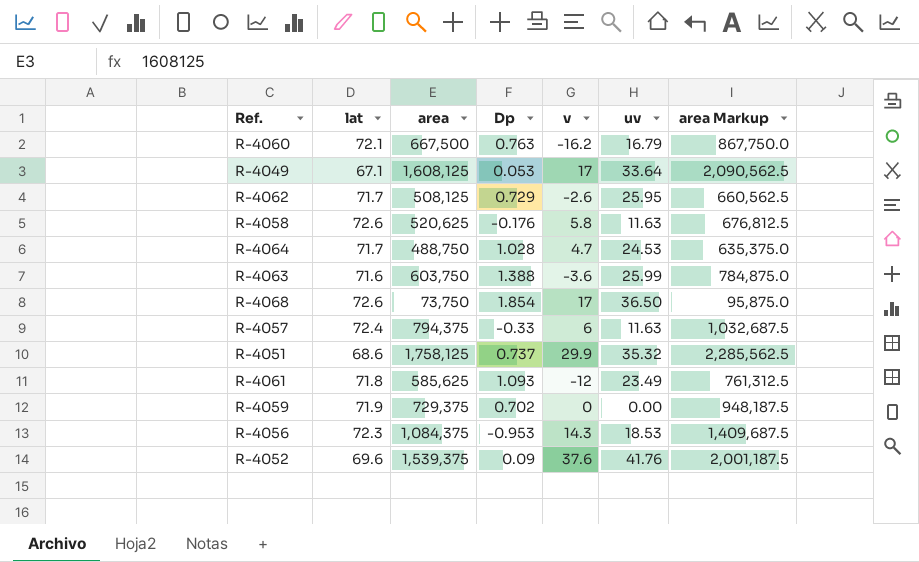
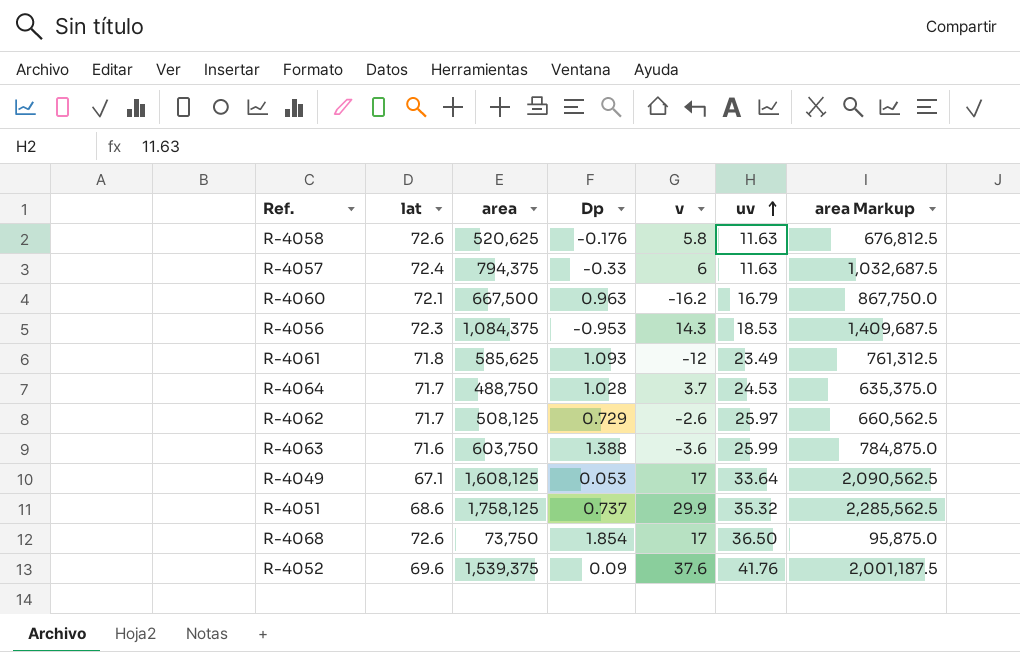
row order: none -> uv ascending
row R-4059: 71.9 | 729,375 | 0.702 | 0 | 0.00 | 948,187.5 -> none
R-4060 | Dp: 0.763 -> 0.963
R-4064 | v: 4.7 -> 3.7
R-4062 | uv: 25.95 -> 25.97

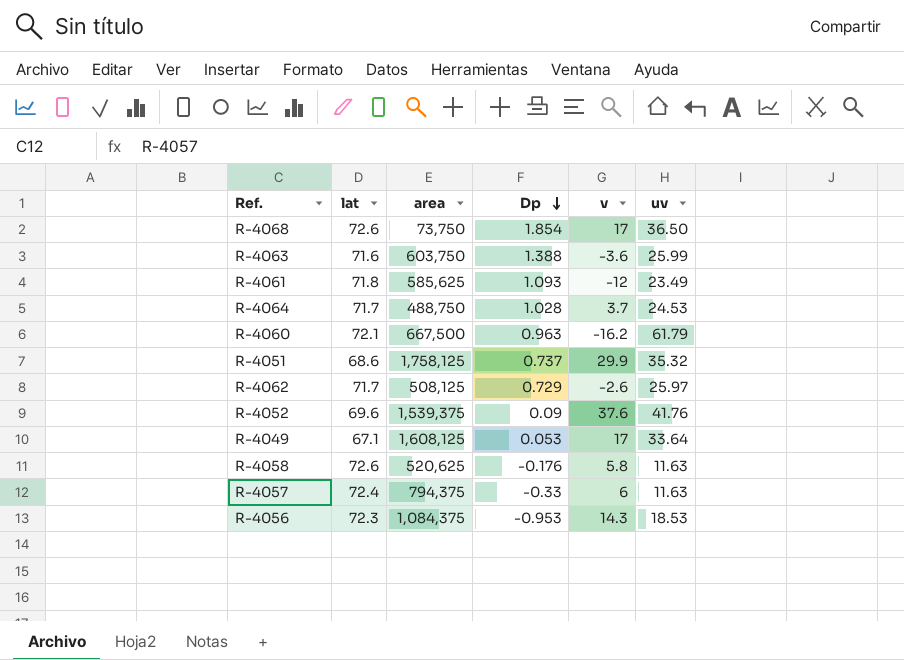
row order: uv ascending -> Dp descending
column area Markup | formula: [area] * 1.3 -> none
R-4060 | uv: 16.79 -> 61.79

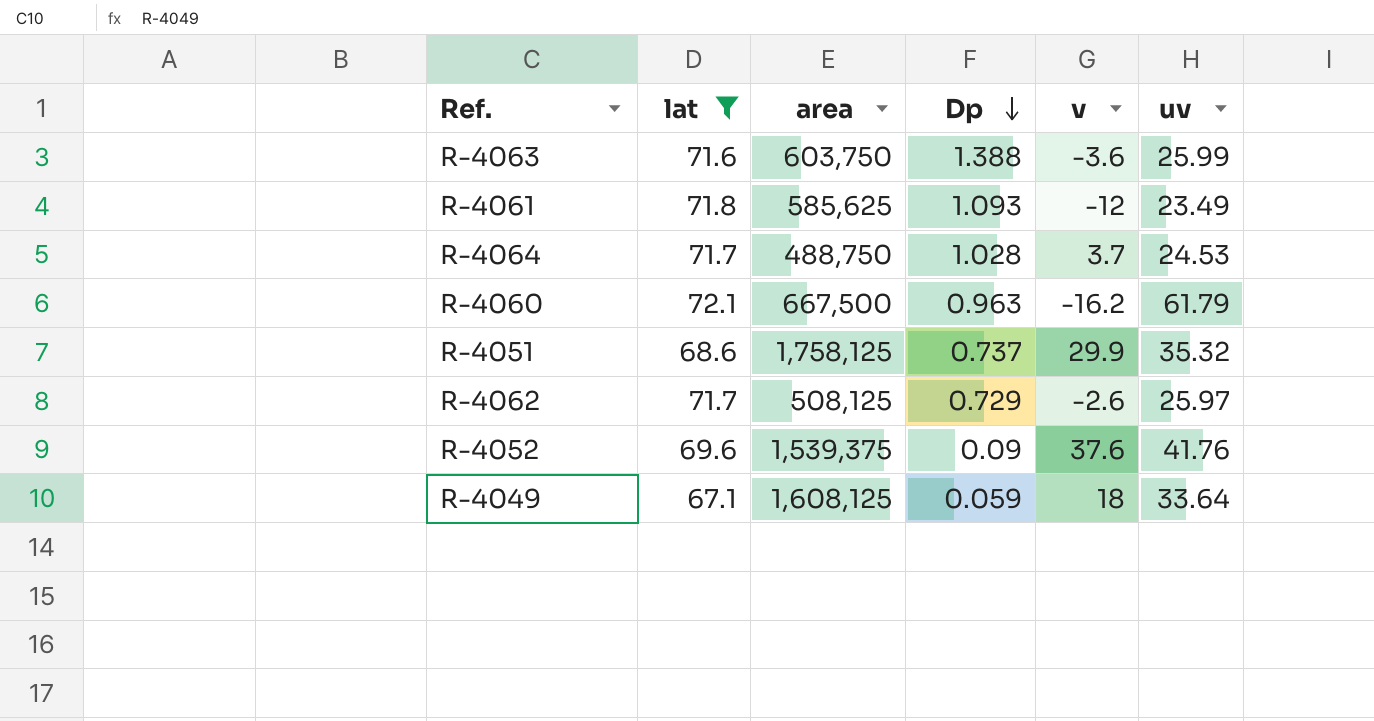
filter: none -> lat <= 72.1
R-4049 | Dp: 0.053 -> 0.059
R-4049 | v: 17 -> 18

